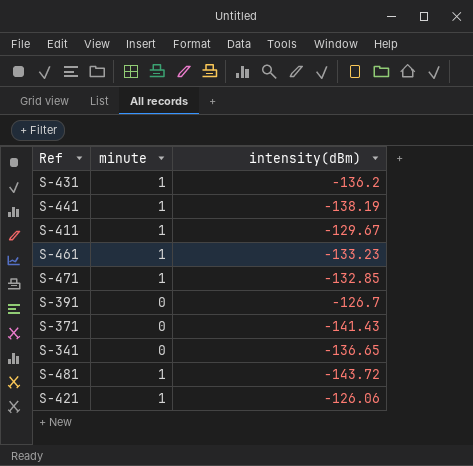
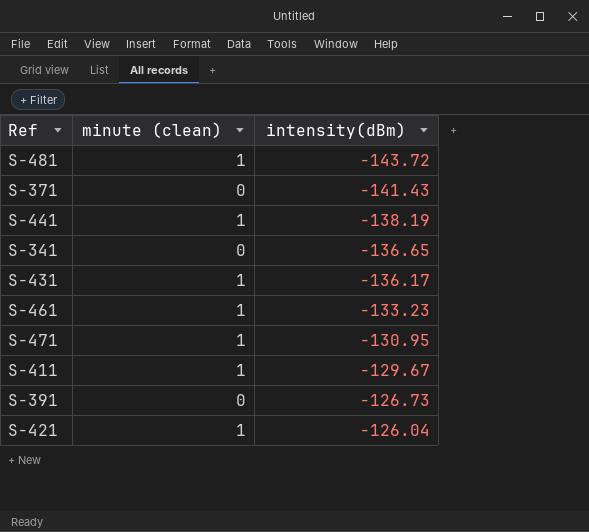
row order: none -> intensity(dBm) ascending
column name: minute -> minute (clean)
S-431 | intensity(dBm): -136.2 -> -136.17
S-471 | intensity(dBm): -132.85 -> -130.95
S-391 | intensity(dBm): -126.7 -> -126.73
S-421 | intensity(dBm): -126.06 -> -126.04

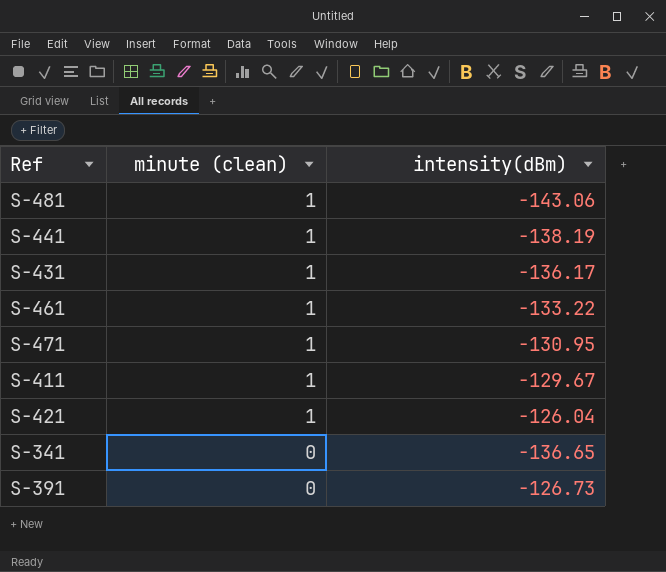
row order: intensity(dBm) ascending -> minute (clean) descending
row S-371: 0 | -141.43 -> none
S-481 | intensity(dBm): -143.72 -> -143.06
S-461 | intensity(dBm): -133.23 -> -133.22

